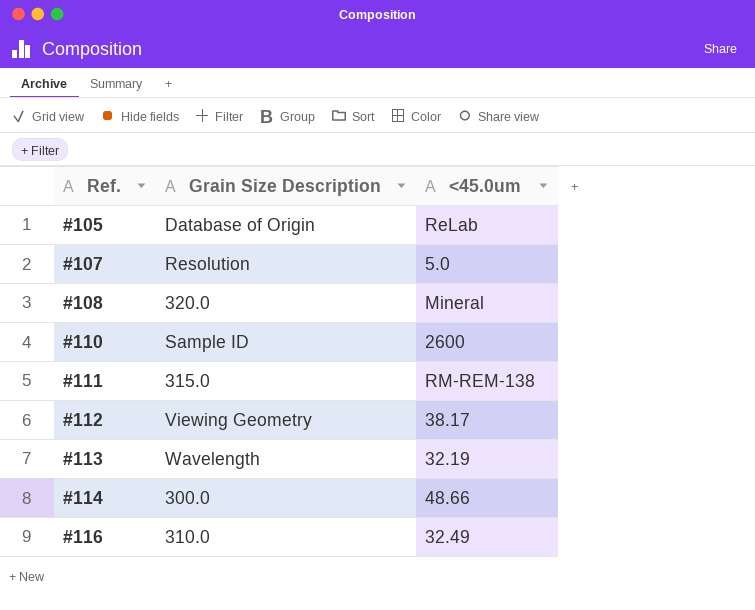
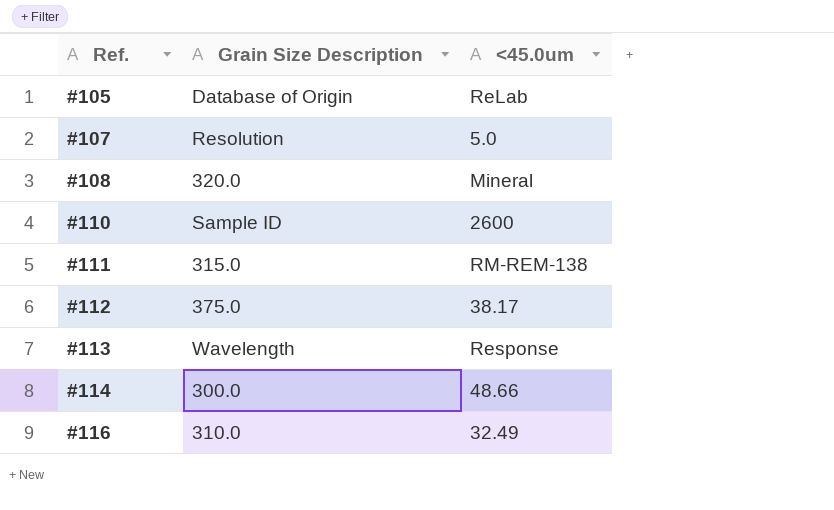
#112 | Grain Size Description: Viewing Geometry -> 375.0
#113 | <45.0um: 32.19 -> Response

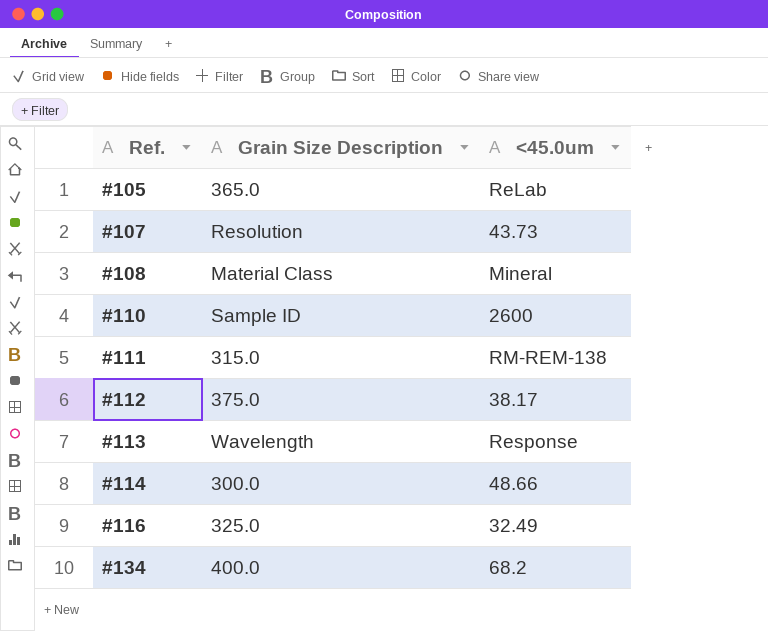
#105 | Grain Size Description: Database of Origin -> 365.0
#107 | <45.0um: 5.0 -> 43.73
#108 | Grain Size Description: 320.0 -> Material Class
#116 | Grain Size Description: 310.0 -> 325.0
row #134: none -> 400.0 | 68.2

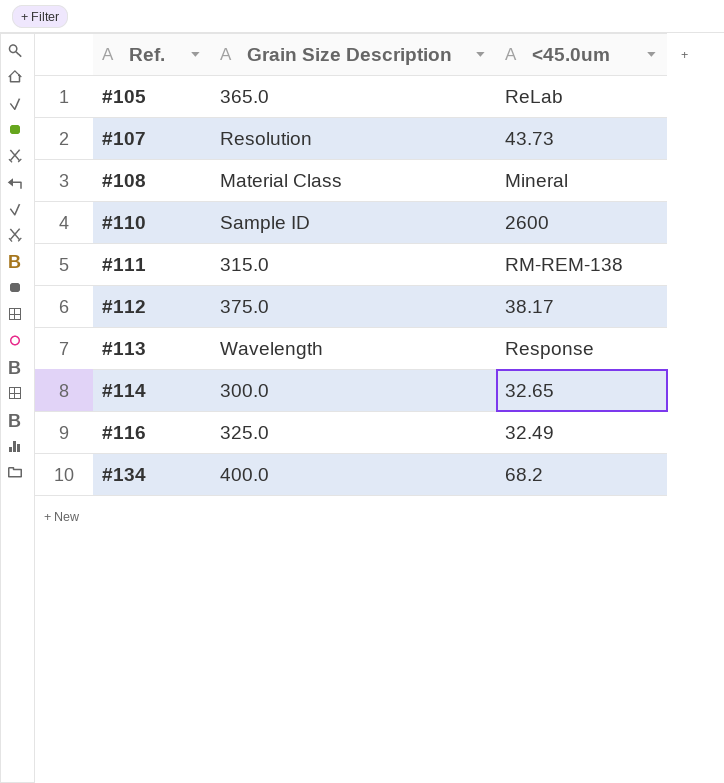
#114 | <45.0um: 48.66 -> 32.65

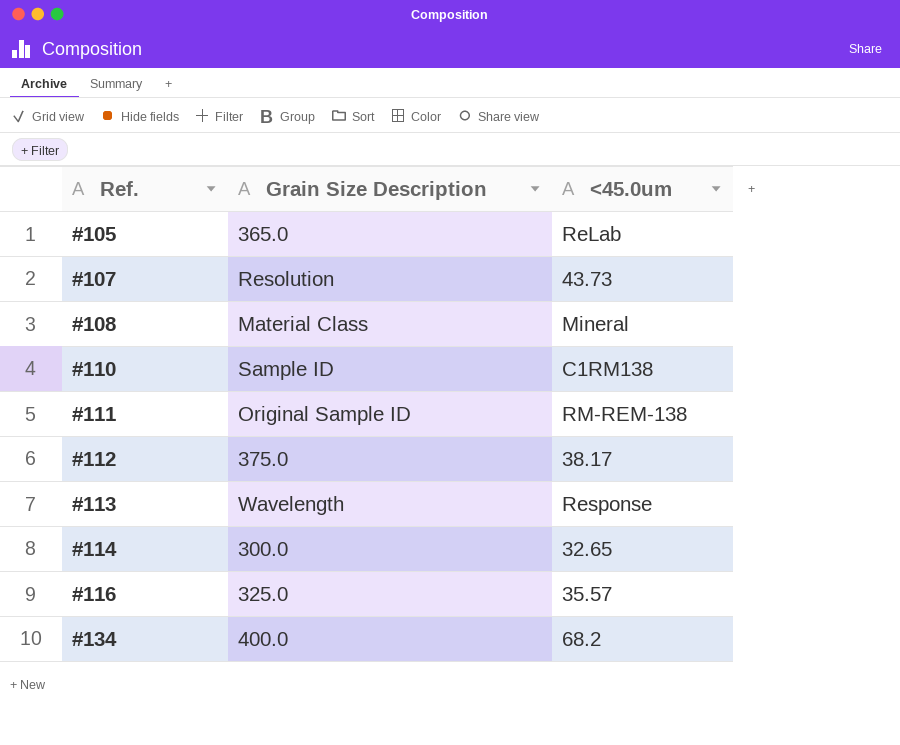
#110 | <45.0um: 2600 -> C1RM138
#111 | Grain Size Description: 315.0 -> Original Sample ID
#116 | <45.0um: 32.49 -> 35.57

